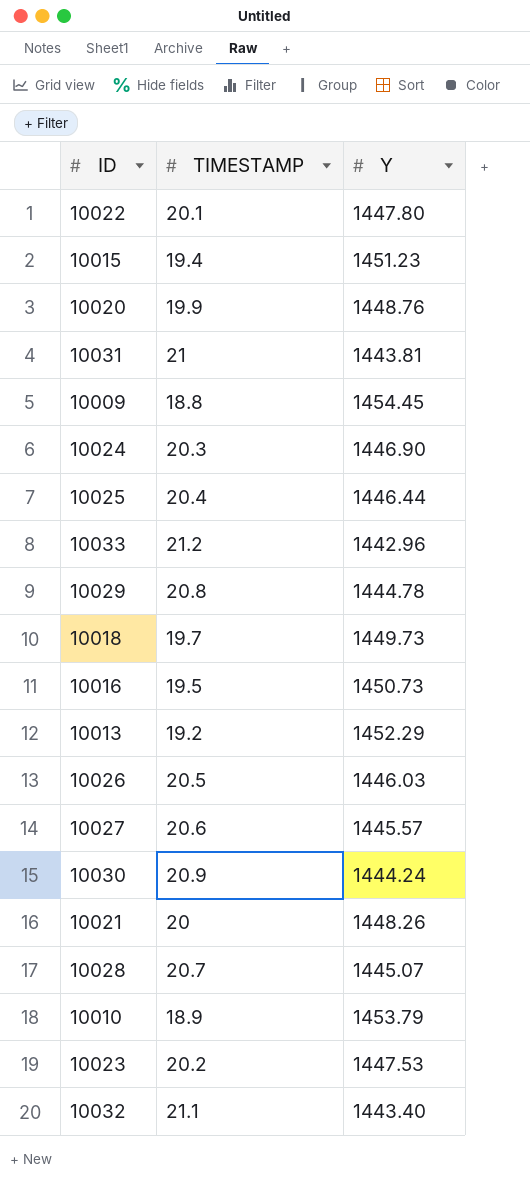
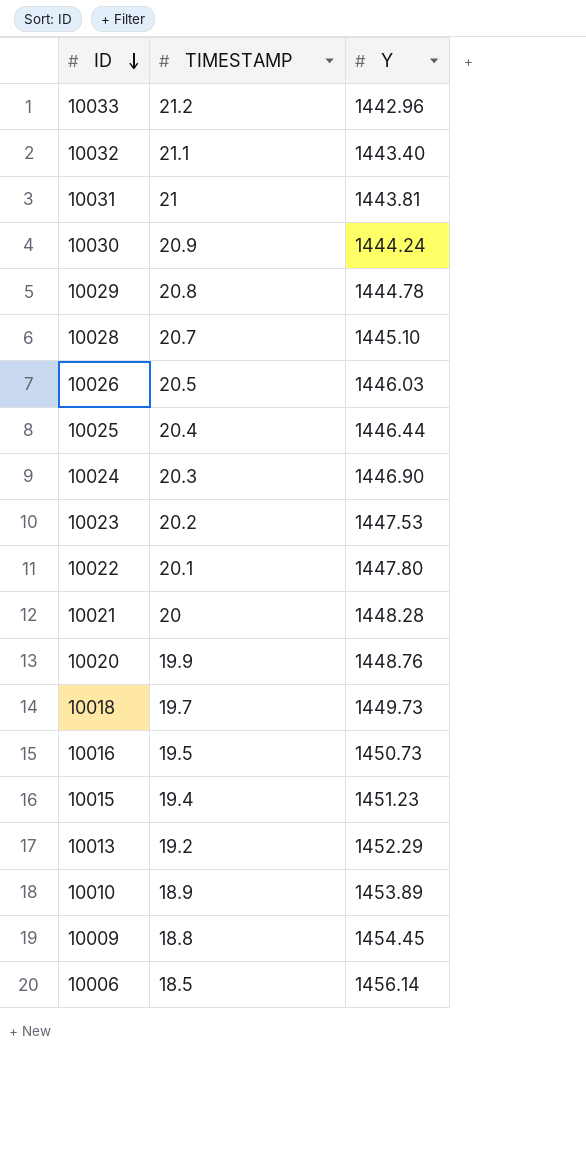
row order: none -> ID descending
row 10027: 20.6 | 1445.57 -> none
10028 | Y: 1445.07 -> 1445.10
10021 | Y: 1448.26 -> 1448.28
10010 | Y: 1453.79 -> 1453.89
row 10006: none -> 18.5 | 1456.14

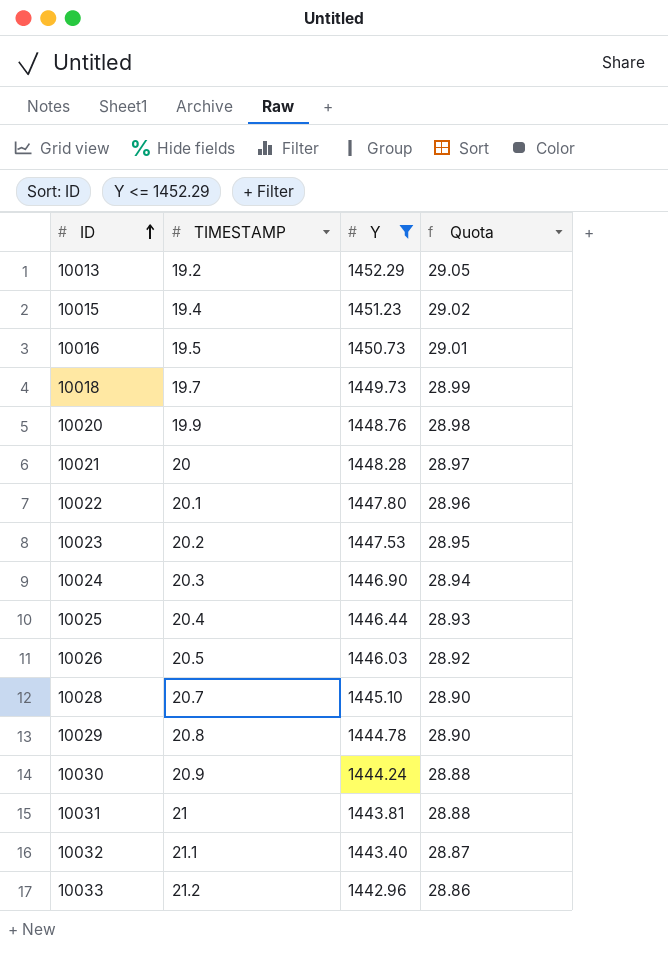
filter: none -> Y <= 1452.29
row order: ID descending -> ID ascending
column Quota | formula: none -> [Y] * 0.02

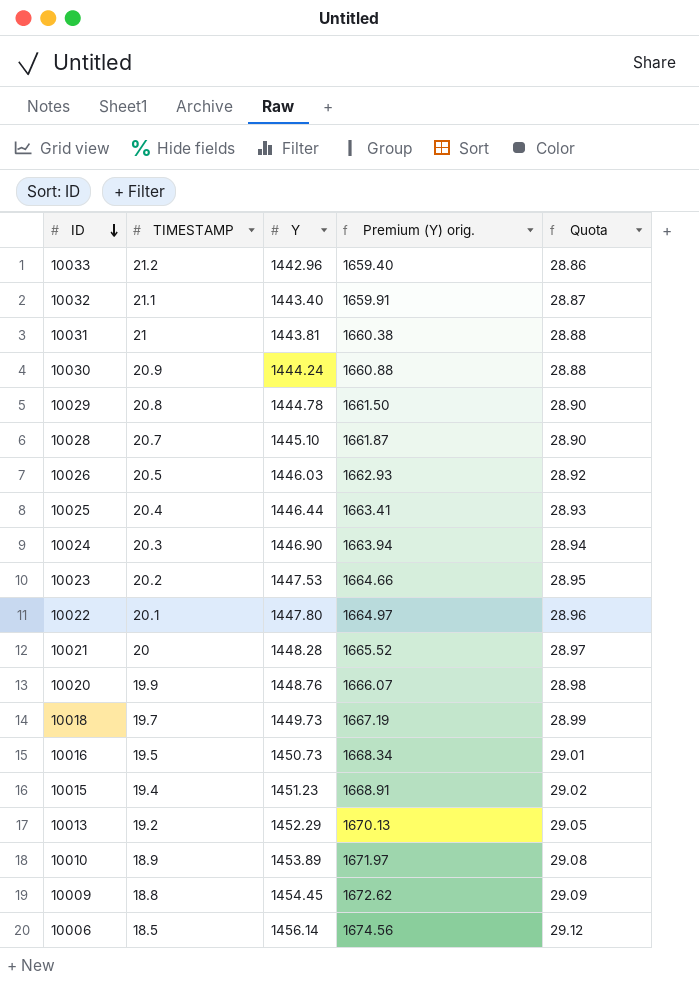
filter: Y <= 1452.29 -> none
row order: ID ascending -> ID descending
column Premium (Y) orig. | formula: none -> [Y] * 1.15

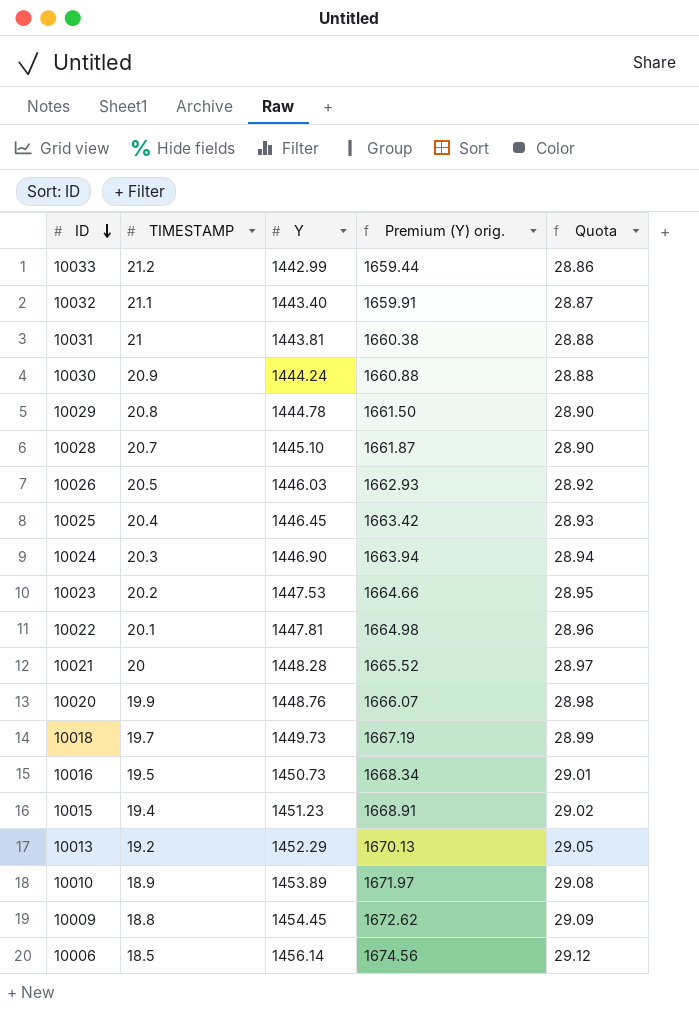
10033 | Y: 1442.96 -> 1442.99
10033 | Premium (Y) orig.: 1659.40 -> 1659.44
10025 | Y: 1446.44 -> 1446.45
10025 | Premium (Y) orig.: 1663.41 -> 1663.42
10022 | Y: 1447.80 -> 1447.81
10022 | Premium (Y) orig.: 1664.97 -> 1664.98

